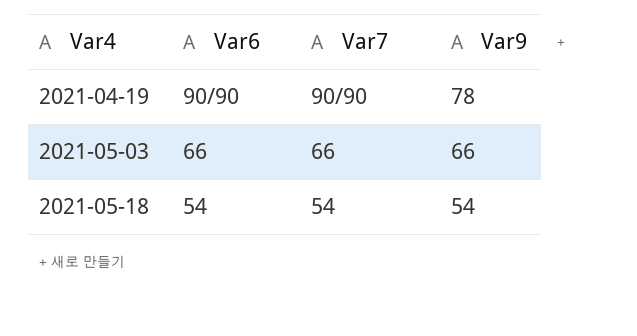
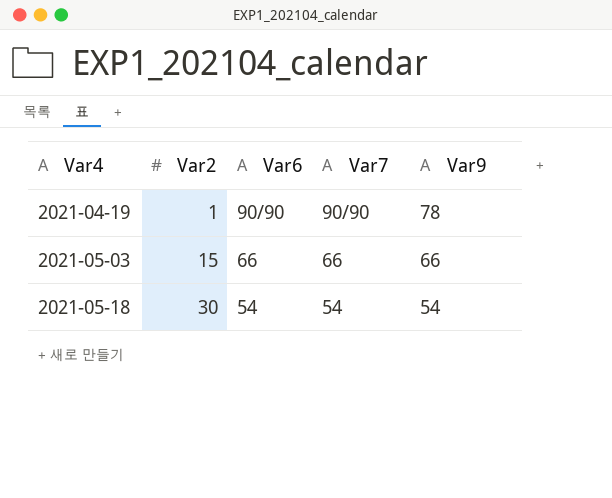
column Var2 | position: none -> 2

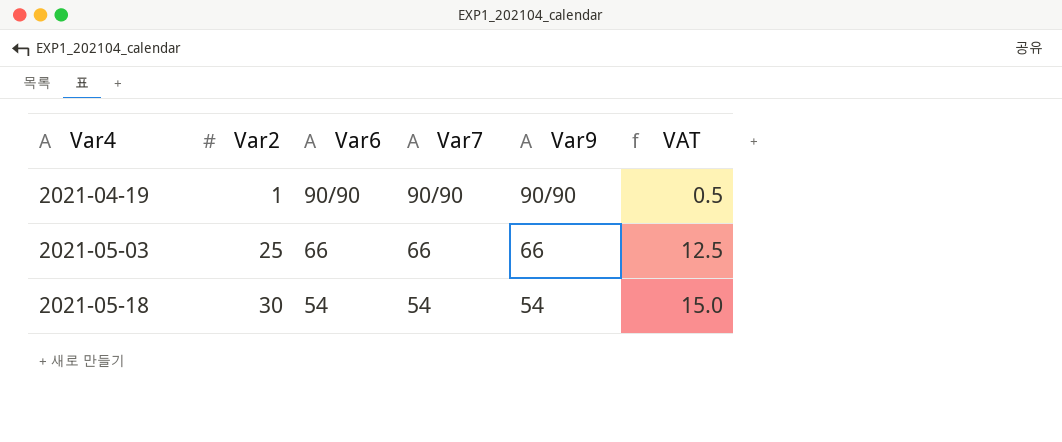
column VAT | formula: none -> [Var2] * 0.5
2021-04-19 | Var9: 78 -> 90/90
2021-05-03 | Var2: 15 -> 25

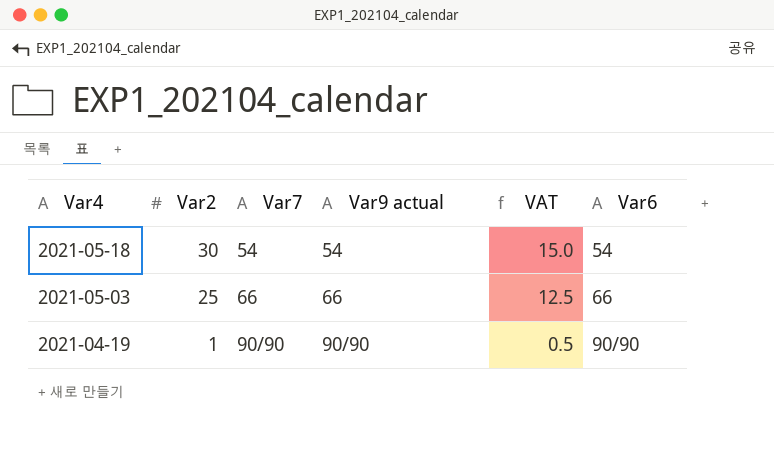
row order: Var4 ascending -> Var4 descending
column name: Var9 -> Var9 actual
column Var6 | position: 3 -> 6

